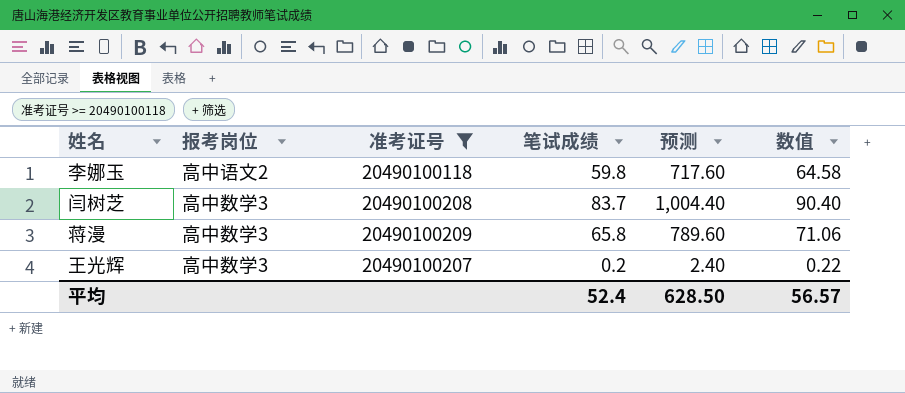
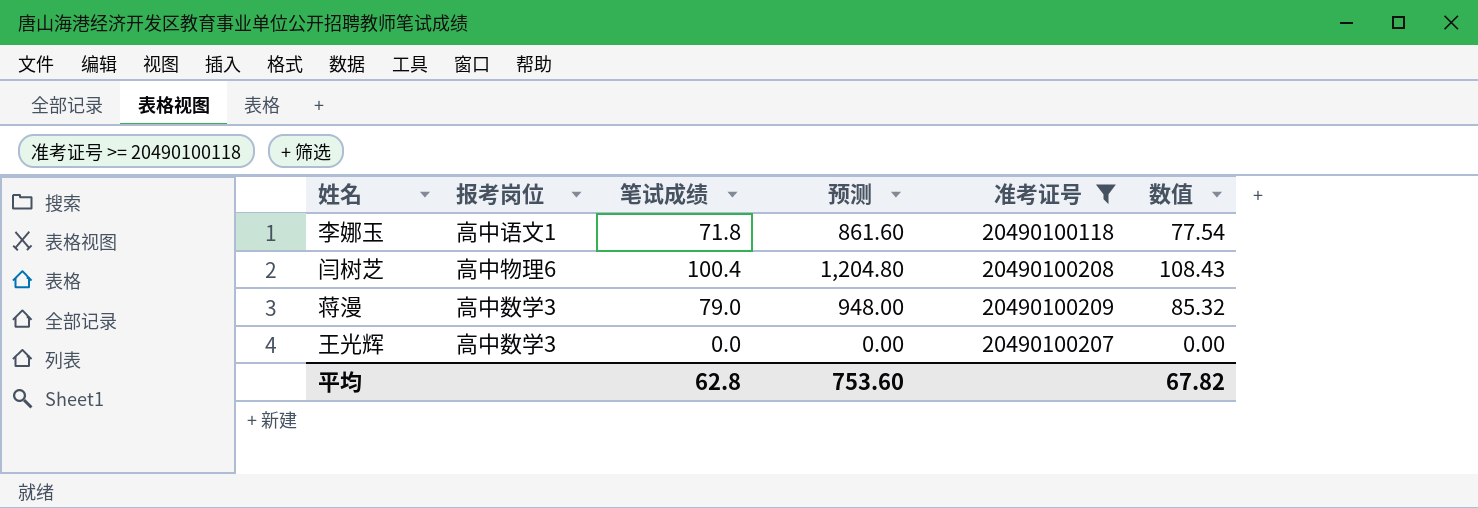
column 准考证号 | position: 3 -> 5
李娜玉 | 报考岗位: 高中语文2 -> 高中语文1
李娜玉 | 笔试成绩: 59.8 -> 71.8
李娜玉 | 预测: 717.60 -> 861.60
李娜玉 | 数值: 64.58 -> 77.54
闫树芝 | 报考岗位: 高中数学3 -> 高中物理6
闫树芝 | 笔试成绩: 83.7 -> 100.4
闫树芝 | 预测: 1,004.40 -> 1,204.80
闫树芝 | 数值: 90.40 -> 108.43
蒋漫 | 笔试成绩: 65.8 -> 79.0
蒋漫 | 预测: 789.60 -> 948.00
蒋漫 | 数值: 71.06 -> 85.32
王光辉 | 笔试成绩: 0.2 -> 0.0
王光辉 | 预测: 2.40 -> 0.00
王光辉 | 数值: 0.22 -> 0.00
平均 | 笔试成绩: 52.4 -> 62.8
平均 | 预测: 628.50 -> 753.60
平均 | 数值: 56.57 -> 67.82

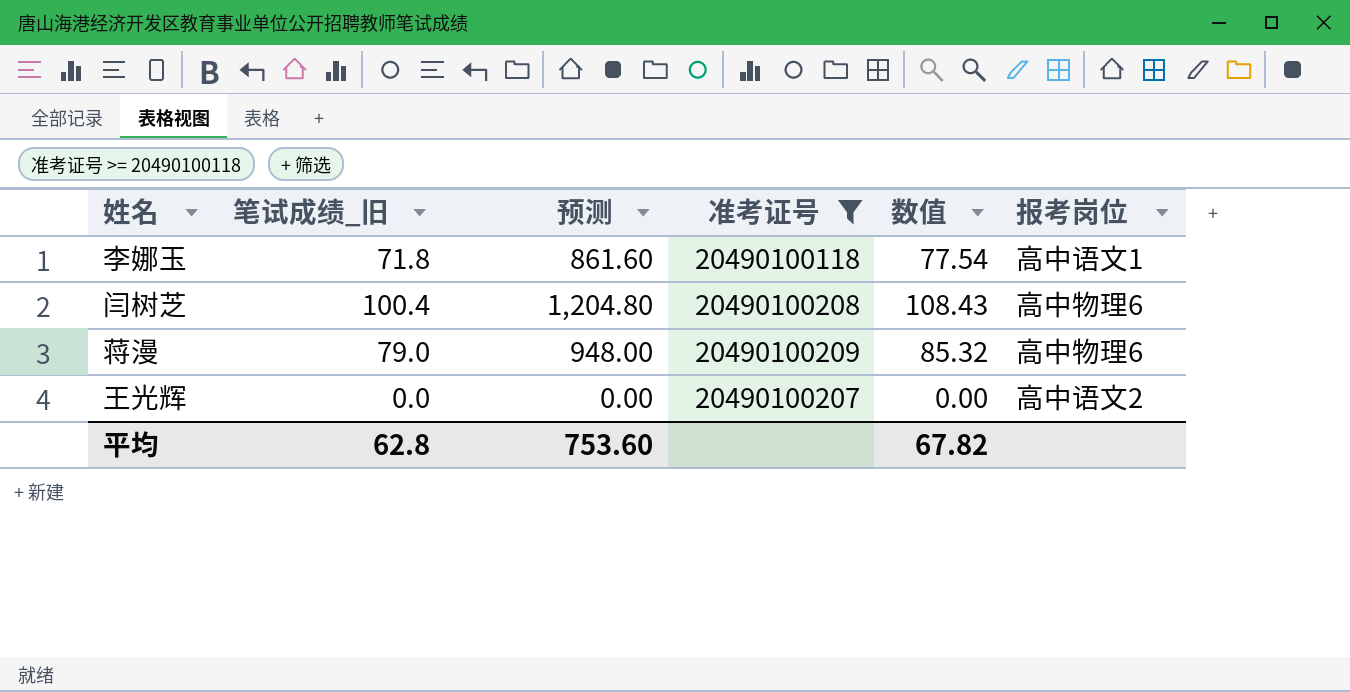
column name: 笔试成绩 -> 笔试成绩_旧
column 报考岗位 | position: 2 -> 6
蒋漫 | 报考岗位: 高中数学3 -> 高中物理6
王光辉 | 报考岗位: 高中数学3 -> 高中语文2

